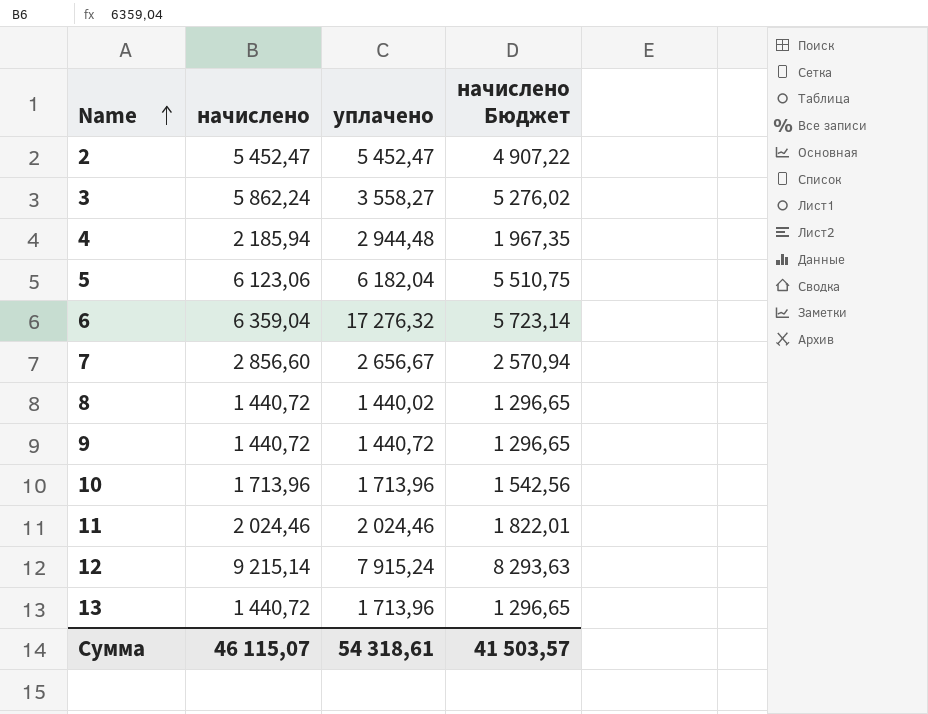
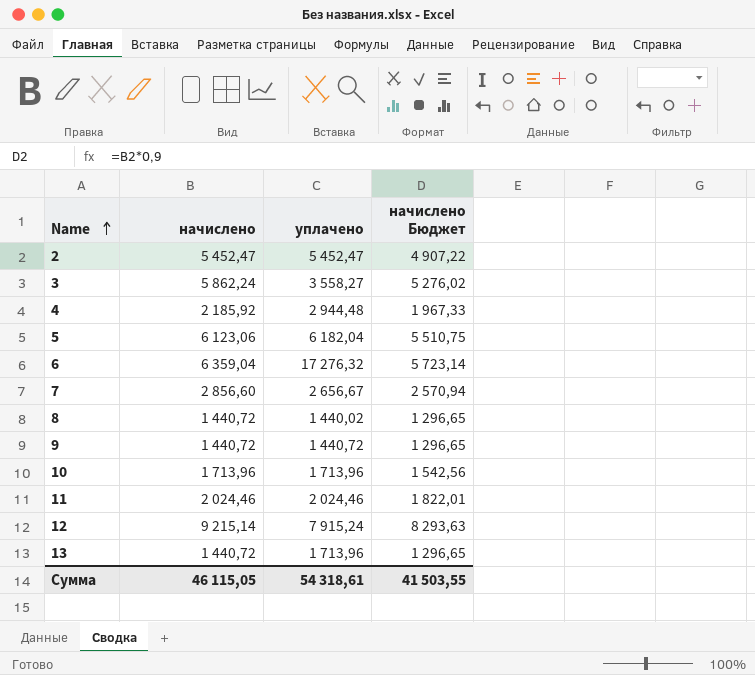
4 | начислено: 2 185,94 -> 2 185,92
4 | начислено Бюджет: 1 967,35 -> 1 967,33
Сумма | начислено: 46 115,07 -> 46 115,05
Сумма | начислено Бюджет: 41 503,57 -> 41 503,55

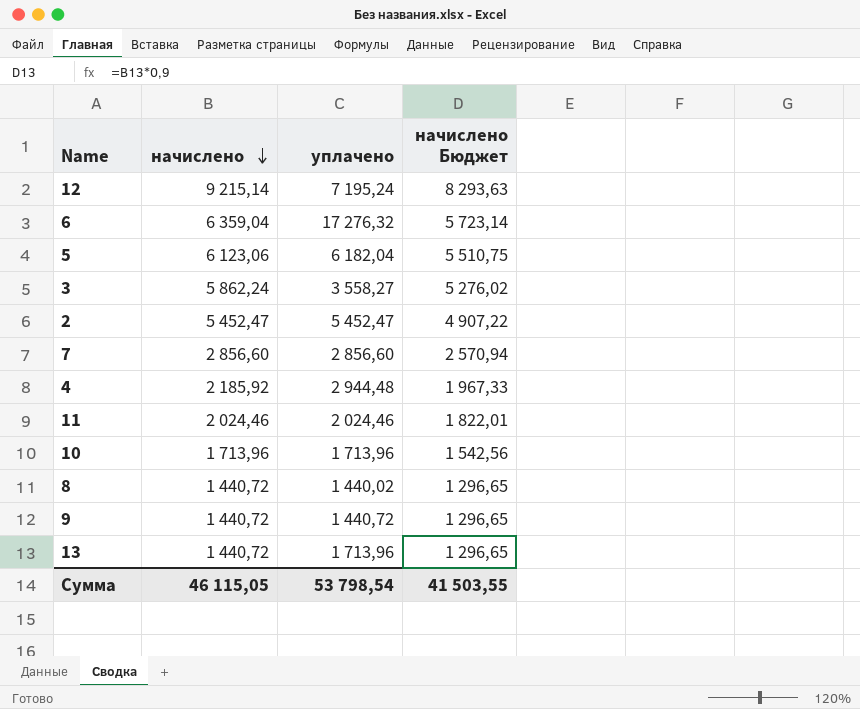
row order: Name ascending -> начислено descending
12 | уплачено: 7 915,24 -> 7 195,24
7 | уплачено: 2 656,67 -> 2 856,60
Сумма | уплачено: 54 318,61 -> 53 798,54

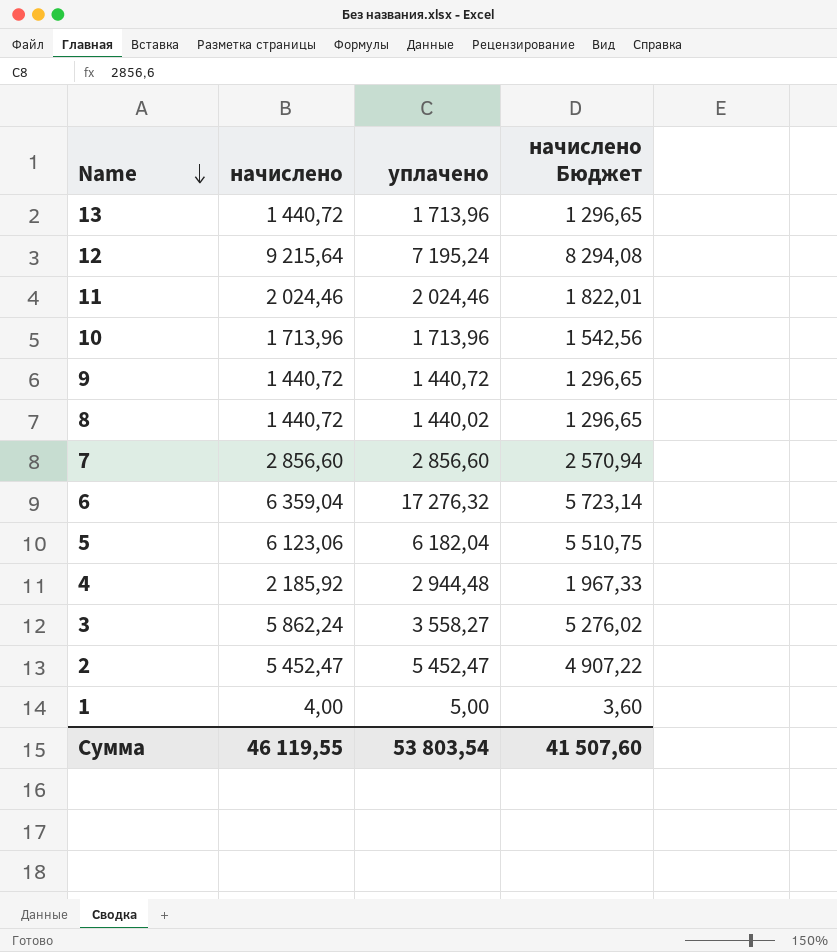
row order: начислено descending -> Name descending
12 | начислено: 9 215,14 -> 9 215,64
12 | начислено Бюджет: 8 293,63 -> 8 294,08
row 1: none -> 4,00 | 5,00 | 3,60
Сумма | начислено: 46 115,05 -> 46 119,55
Сумма | уплачено: 53 798,54 -> 53 803,54
Сумма | начислено Бюджет: 41 503,55 -> 41 507,60

